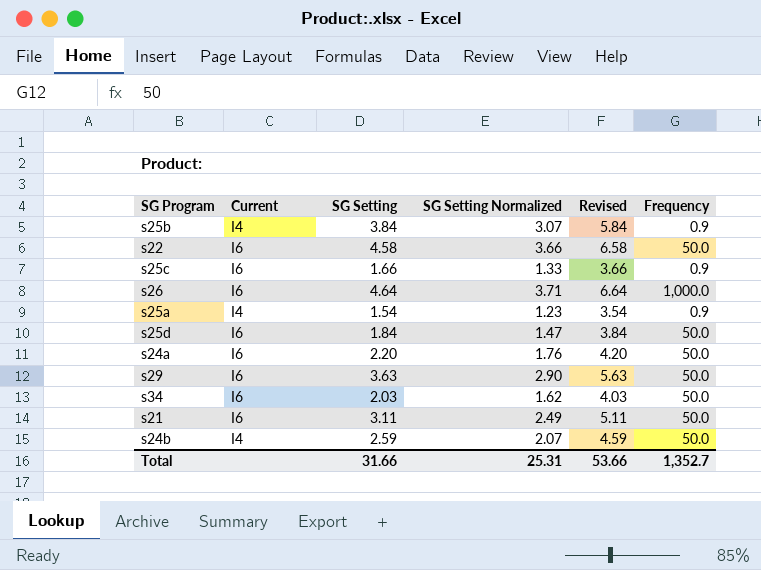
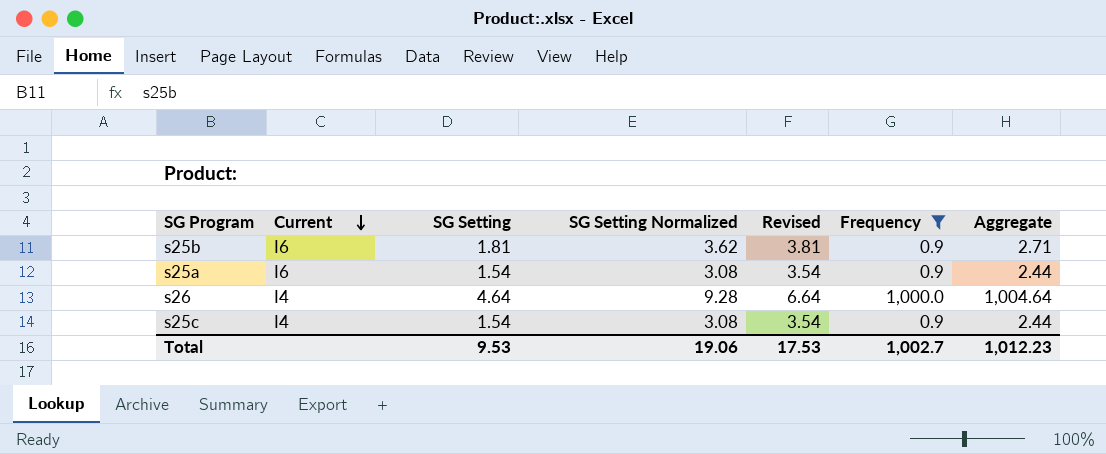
filter: none -> Frequency != 50.0
row order: none -> Current descending
column SG Setting Normalized | formula: [SG Setting] * 0.8 -> [SG Setting] * 2
column Aggregate | formula: none -> [SG Setting] + [Frequency]
s25b | Current: I4 -> I6
s25b | SG Setting: 3.84 -> 1.81
s25b | Revised: 5.84 -> 3.81
s25a | Current: I4 -> I6
s26 | Current: I6 -> I4
s25c | Current: I6 -> I4
s25c | SG Setting: 1.66 -> 1.54
s25c | Revised: 3.66 -> 3.54
Total | SG Setting: 31.66 -> 9.53
Total | SG Setting Normalized: 25.31 -> 19.06
Total | Revised: 53.66 -> 17.53
Total | Frequency: 1,352.7 -> 1,002.7

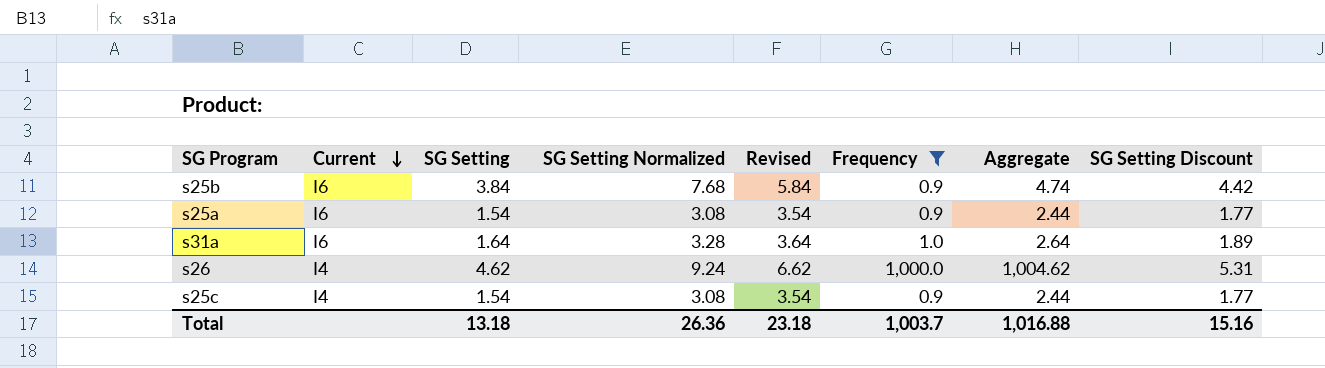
column SG Setting Discount | formula: none -> [SG Setting] * 1.15
s25b | SG Setting: 1.81 -> 3.84
s25b | SG Setting Normalized: 3.62 -> 7.68
s25b | Revised: 3.81 -> 5.84
s25b | Aggregate: 2.71 -> 4.74
row s31a: none -> I6 | 1.64 | 3.28 | 3.64 | 1.0 | 2.64 | 1.89
s26 | SG Setting: 4.64 -> 4.62
s26 | SG Setting Normalized: 9.28 -> 9.24
s26 | Revised: 6.64 -> 6.62
s26 | Aggregate: 1,004.64 -> 1,004.62
Total | SG Setting: 9.53 -> 13.18
Total | SG Setting Normalized: 19.06 -> 26.36
Total | Revised: 17.53 -> 23.18
Total | Frequency: 1,002.7 -> 1,003.7
Total | Aggregate: 1,012.23 -> 1,016.88

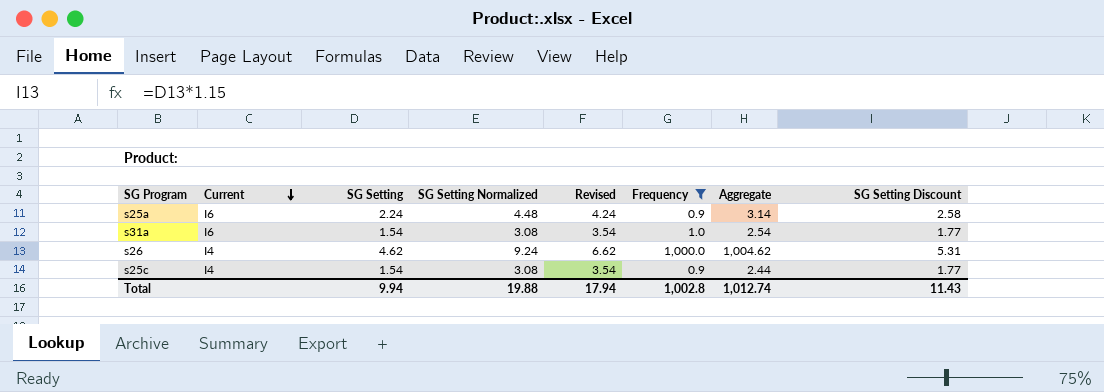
row s25b: I6 | 3.84 | 7.68 | 5.84 | 0.9 | 4.74 | 4.42 -> none
s25a | SG Setting: 1.54 -> 2.24
s25a | SG Setting Normalized: 3.08 -> 4.48
s25a | Revised: 3.54 -> 4.24
s25a | Aggregate: 2.44 -> 3.14
s25a | SG Setting Discount: 1.77 -> 2.58
s31a | SG Setting: 1.64 -> 1.54
s31a | SG Setting Normalized: 3.28 -> 3.08
s31a | Revised: 3.64 -> 3.54
s31a | Aggregate: 2.64 -> 2.54
s31a | SG Setting Discount: 1.89 -> 1.77
Total | SG Setting: 13.18 -> 9.94
Total | SG Setting Normalized: 26.36 -> 19.88
Total | Revised: 23.18 -> 17.94
Total | Frequency: 1,003.7 -> 1,002.8
Total | Aggregate: 1,016.88 -> 1,012.74
Total | SG Setting Discount: 15.16 -> 11.43

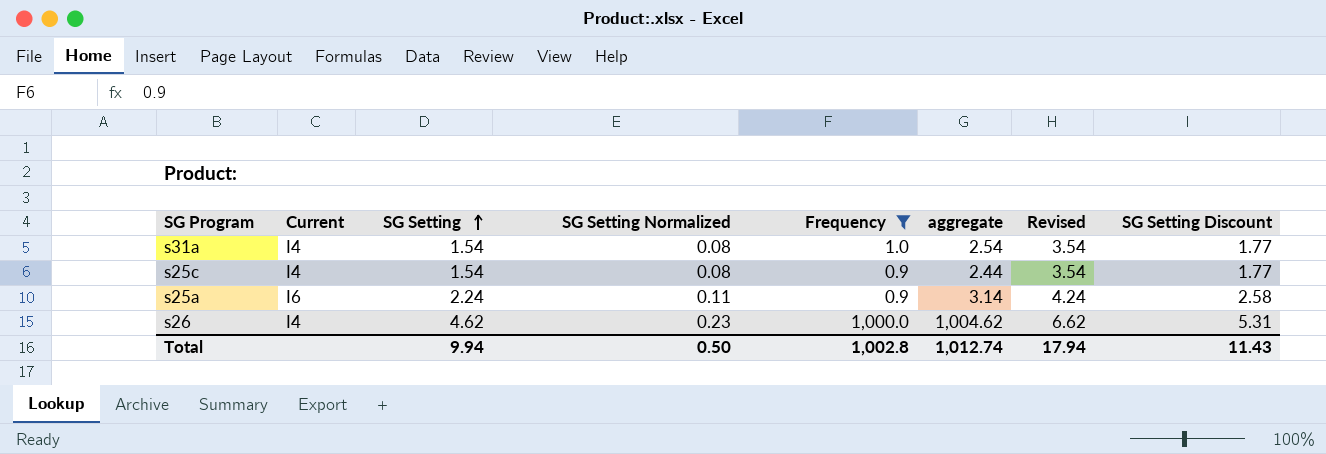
row order: Current descending -> SG Setting ascending
column SG Setting Normalized | formula: [SG Setting] * 2 -> [SG Setting] * 0.05
column name: Aggregate -> aggregate
column Revised | position: 5 -> 7
s31a | Current: I6 -> I4
Total | SG Setting Normalized: 19.88 -> 0.50

